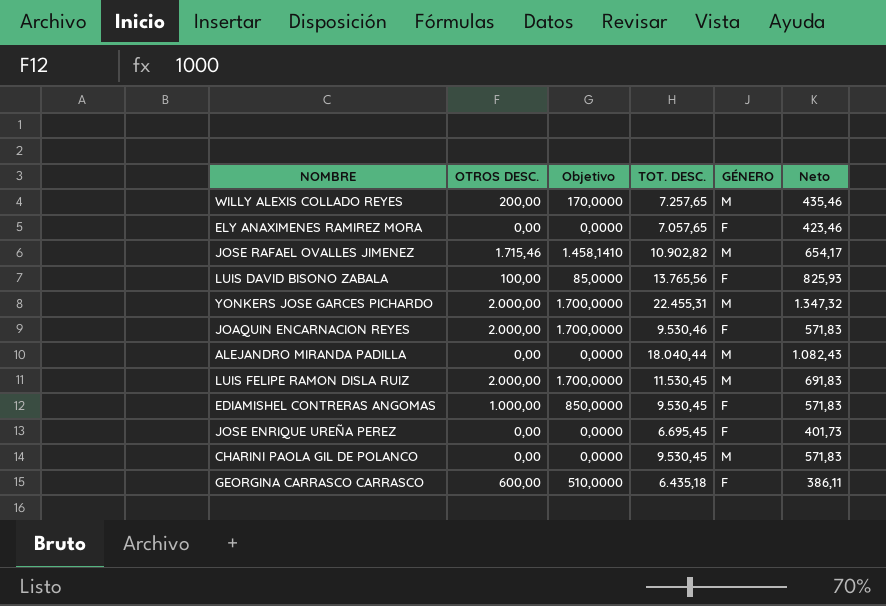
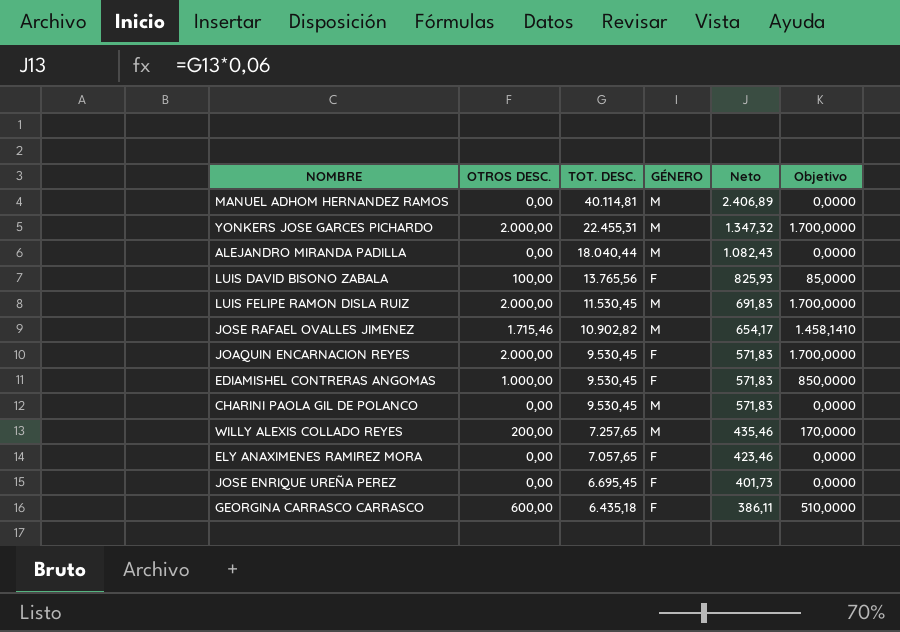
row order: none -> TOT. DESC. descending
column Objetivo | position: 3 -> 6
row MANUEL ADHOM HERNANDEZ RAMOS: none -> 0,00 | 40.114,81 | M | 2.406,89 | 0,0000
JOAQUIN ENCARNACION REYES | TOT. DESC.: 9.530,46 -> 9.530,45

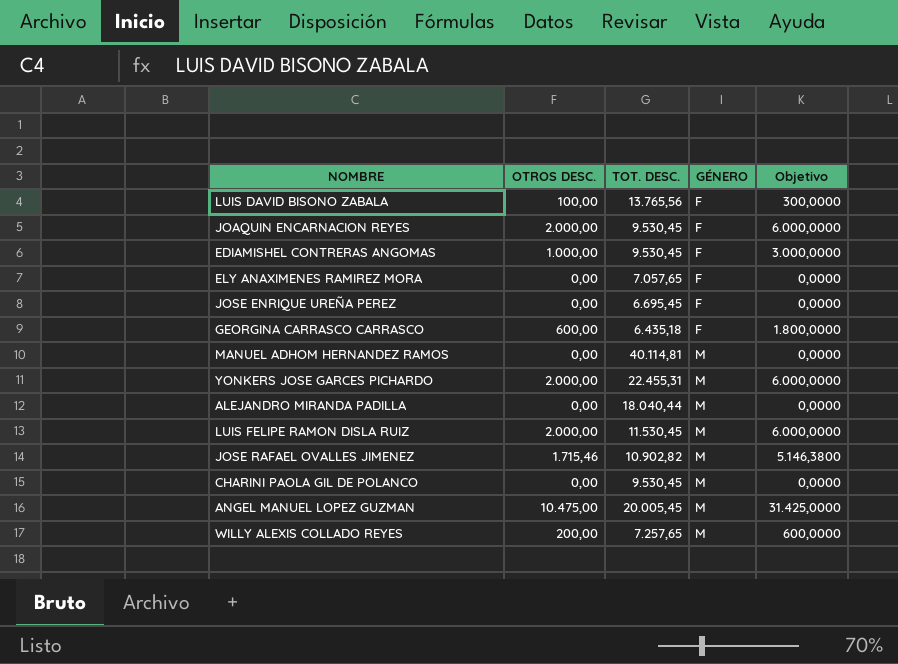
row order: TOT. DESC. descending -> GÉNERO ascending
column Neto | formula: [TOT. DESC.] * 0,06 -> none
column Objetivo | formula: [OTROS DESC.] * 0,85 -> [OTROS DESC.] * 3
row ANGEL MANUEL LOPEZ GUZMAN: none -> 10.475,00 | 20.005,45 | M | 31.425,0000

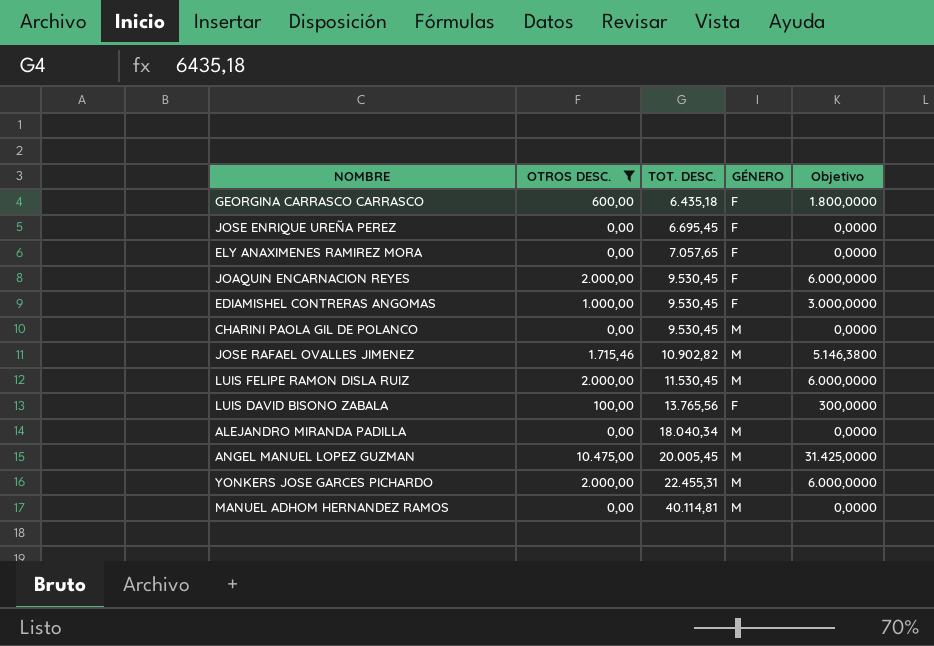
filter: none -> OTROS DESC. != 200,00
row order: GÉNERO ascending -> TOT. DESC. ascending
ALEJANDRO MIRANDA PADILLA | TOT. DESC.: 18.040,44 -> 18.040,34

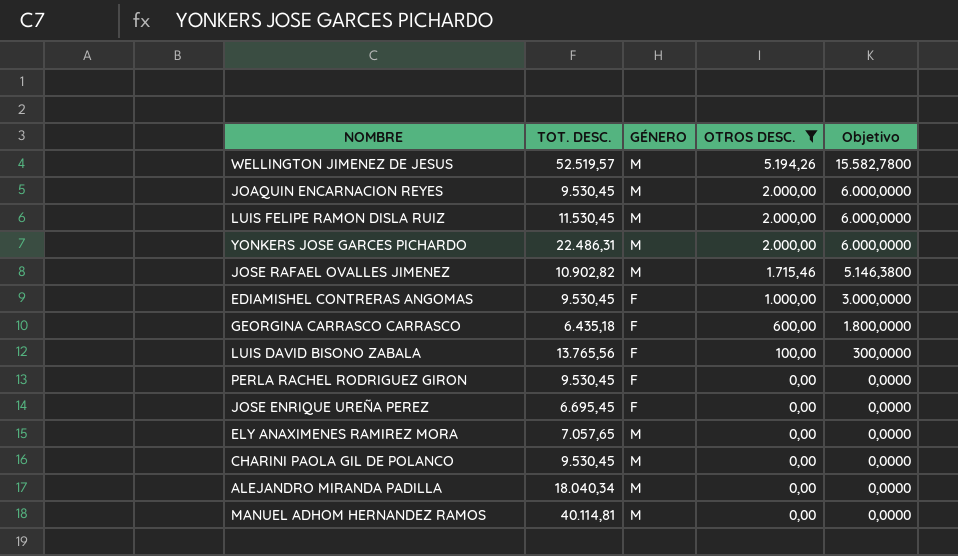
row order: TOT. DESC. ascending -> OTROS DESC. descending
column OTROS DESC. | position: 2 -> 4
row ANGEL MANUEL LOPEZ GUZMAN: 10.475,00 | 20.005,45 | M | 31.425,0000 -> none
row WELLINGTON JIMENEZ DE JESUS: none -> 52.519,57 | M | 5.194,26 | 15.582,7800
JOAQUIN ENCARNACION REYES | GÉNERO: F -> M
YONKERS JOSE GARCES PICHARDO | TOT. DESC.: 22.455,31 -> 22.486,31
row PERLA RACHEL RODRIGUEZ GIRON: none -> 9.530,45 | F | 0,00 | 0,0000
ELY ANAXIMENES RAMIREZ MORA | GÉNERO: F -> M

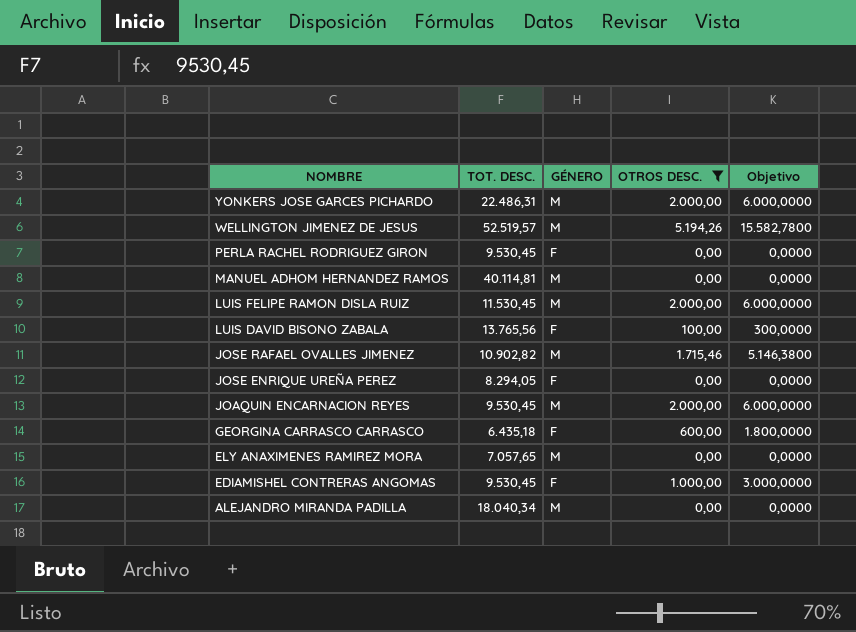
row order: OTROS DESC. descending -> NOMBRE descending
row CHARINI PAOLA GIL DE POLANCO: 9.530,45 | M | 0,00 | 0,0000 -> none
JOSE ENRIQUE UREÑA PEREZ | TOT. DESC.: 6.695,45 -> 8.294,05

